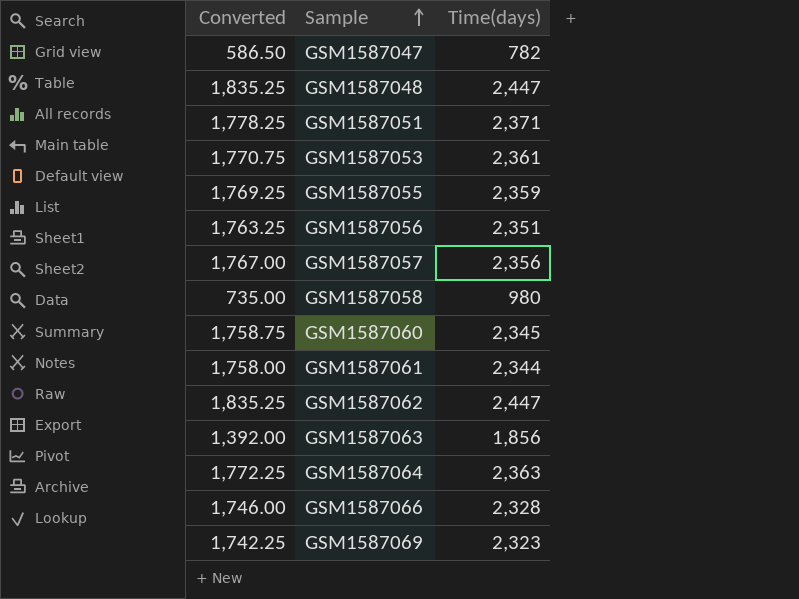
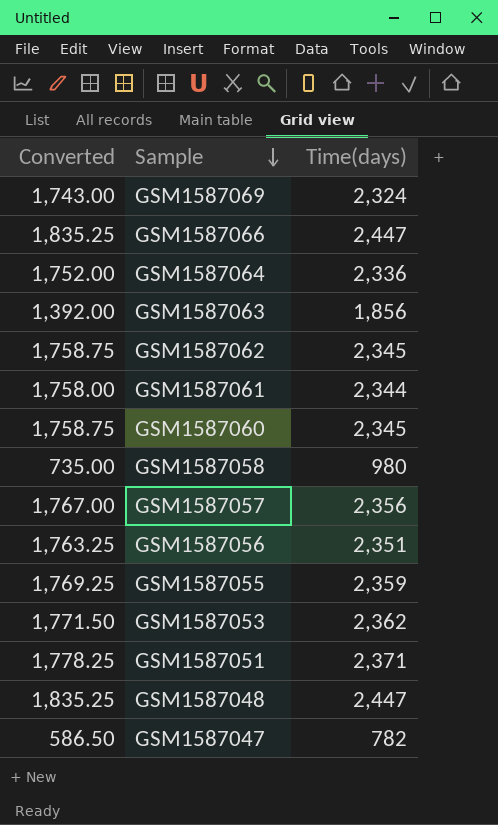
row order: Sample ascending -> Sample descending
GSM1587069 | Converted: 1,742.25 -> 1,743.00
GSM1587069 | Time(days): 2,323 -> 2,324
GSM1587066 | Converted: 1,746.00 -> 1,835.25
GSM1587066 | Time(days): 2,328 -> 2,447
GSM1587064 | Converted: 1,772.25 -> 1,752.00
GSM1587064 | Time(days): 2,363 -> 2,336
GSM1587062 | Converted: 1,835.25 -> 1,758.75
GSM1587062 | Time(days): 2,447 -> 2,345
GSM1587053 | Converted: 1,770.75 -> 1,771.50
GSM1587053 | Time(days): 2,361 -> 2,362

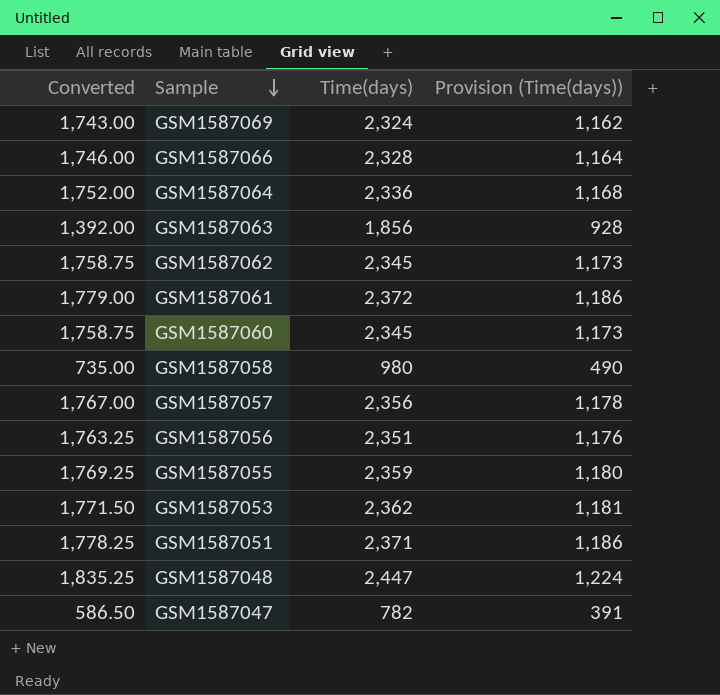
column Provision (Time(days)) | formula: none -> [Time(days)] * 0.5
GSM1587066 | Converted: 1,835.25 -> 1,746.00
GSM1587066 | Time(days): 2,447 -> 2,328
GSM1587061 | Converted: 1,758.00 -> 1,779.00
GSM1587061 | Time(days): 2,344 -> 2,372

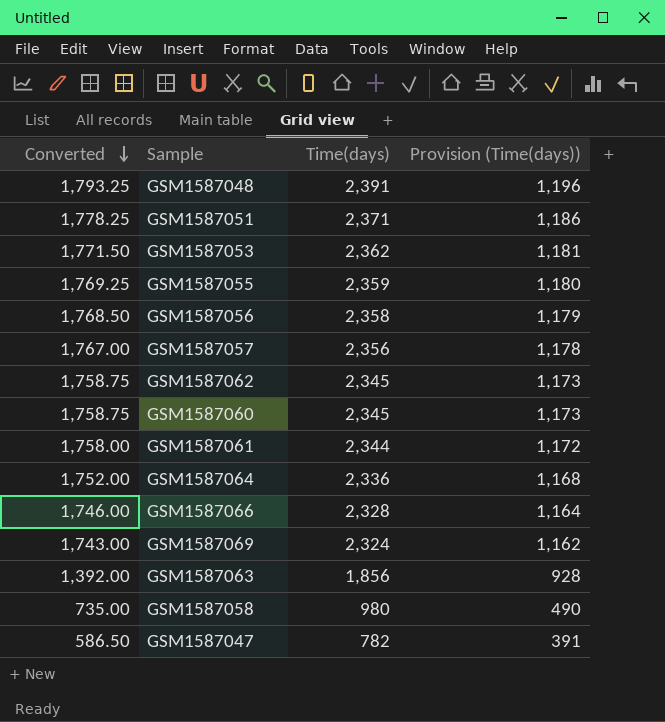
row order: Sample descending -> Converted descending
GSM1587048 | Converted: 1,835.25 -> 1,793.25
GSM1587048 | Time(days): 2,447 -> 2,391
GSM1587048 | Provision (Time(days)): 1,224 -> 1,196
GSM1587056 | Converted: 1,763.25 -> 1,768.50
GSM1587056 | Time(days): 2,351 -> 2,358
GSM1587056 | Provision (Time(days)): 1,176 -> 1,179
GSM1587061 | Converted: 1,779.00 -> 1,758.00
GSM1587061 | Time(days): 2,372 -> 2,344
GSM1587061 | Provision (Time(days)): 1,186 -> 1,172

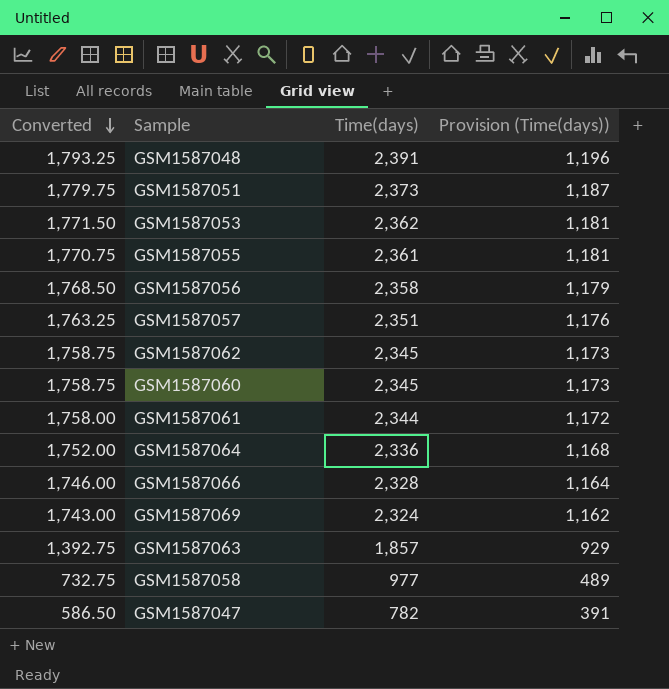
GSM1587051 | Converted: 1,778.25 -> 1,779.75
GSM1587051 | Time(days): 2,371 -> 2,373
GSM1587051 | Provision (Time(days)): 1,186 -> 1,187
GSM1587055 | Converted: 1,769.25 -> 1,770.75
GSM1587055 | Time(days): 2,359 -> 2,361
GSM1587055 | Provision (Time(days)): 1,180 -> 1,181
GSM1587057 | Converted: 1,767.00 -> 1,763.25
GSM1587057 | Time(days): 2,356 -> 2,351
GSM1587057 | Provision (Time(days)): 1,178 -> 1,176
GSM1587063 | Converted: 1,392.00 -> 1,392.75
GSM1587063 | Time(days): 1,856 -> 1,857
GSM1587063 | Provision (Time(days)): 928 -> 929
GSM1587058 | Converted: 735.00 -> 732.75
GSM1587058 | Time(days): 980 -> 977
GSM1587058 | Provision (Time(days)): 490 -> 489

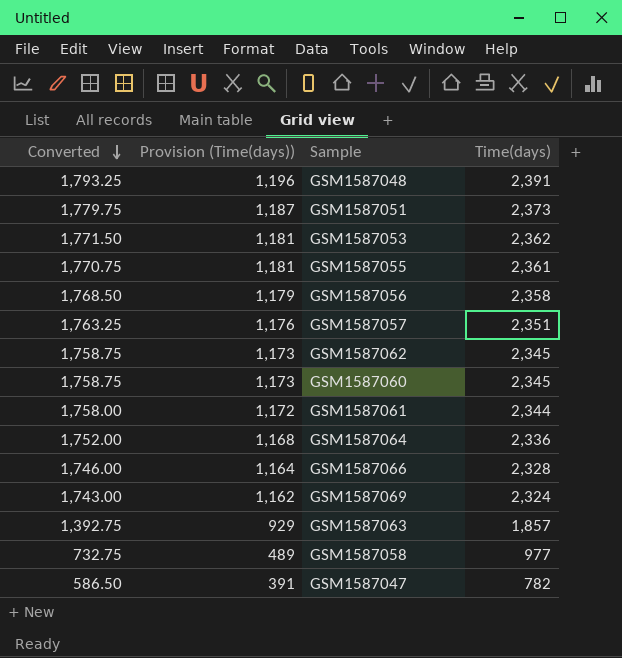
column Provision (Time(days)) | position: 4 -> 2

